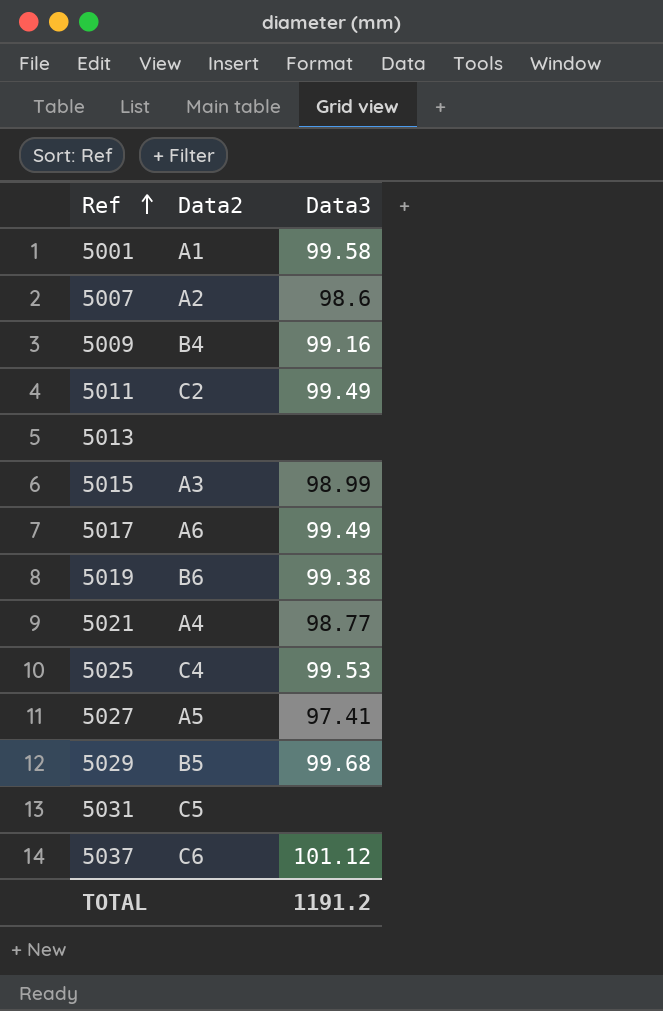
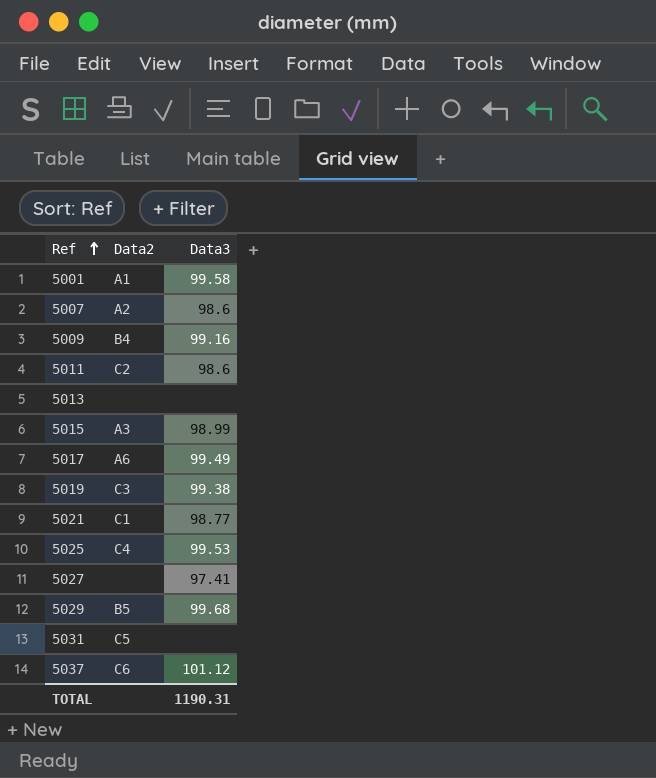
5011 | Data3: 99.49 -> 98.6
5019 | Data2: B6 -> C3
5021 | Data2: A4 -> C1
5027 | Data2: A5 -> none
TOTAL | Data3: 1191.2 -> 1190.31

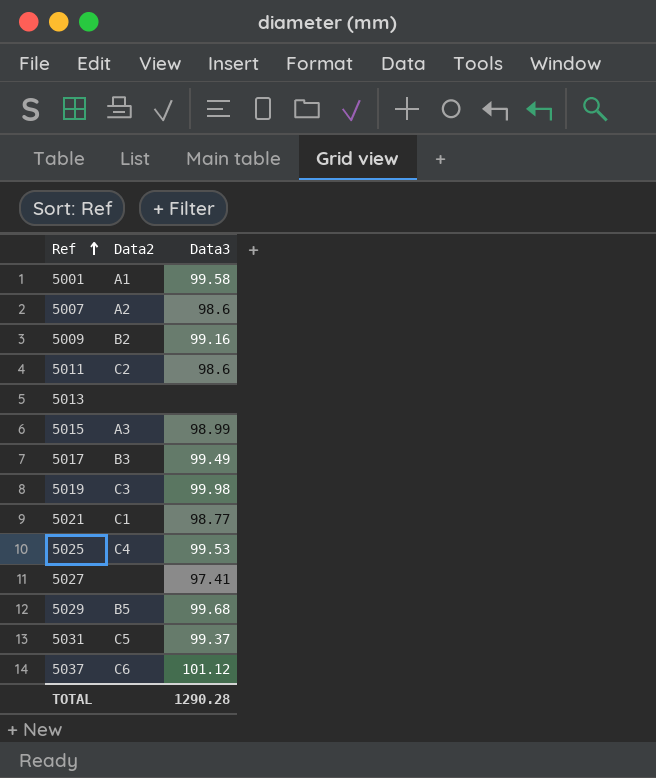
5009 | Data2: B4 -> B2
5017 | Data2: A6 -> B3
5019 | Data3: 99.38 -> 99.98
5031 | Data3: none -> 99.37
TOTAL | Data3: 1190.31 -> 1290.28

